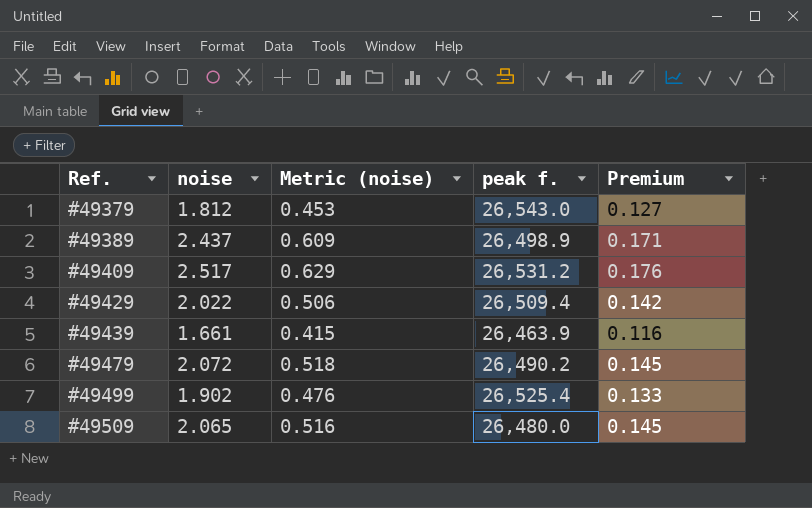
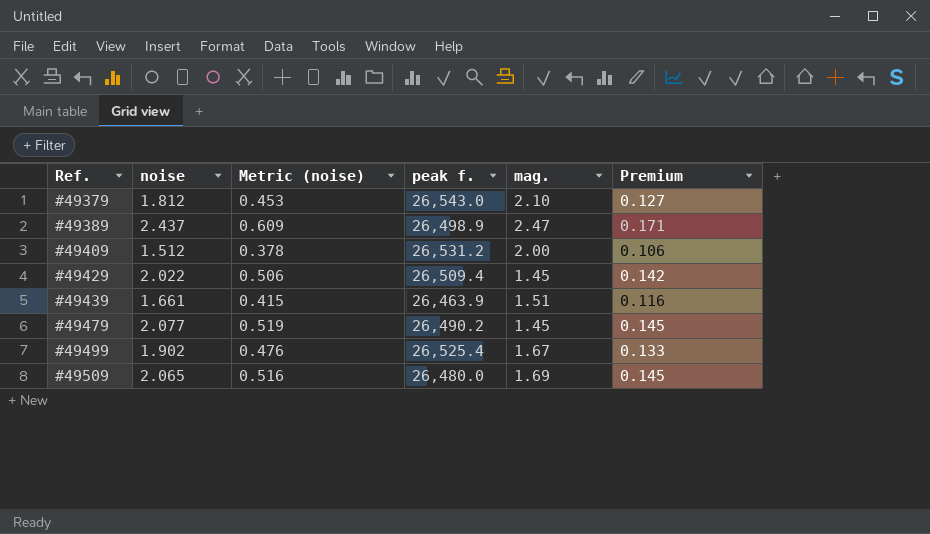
column mag. | position: none -> 5
#49409 | noise: 2.517 -> 1.512
#49409 | Metric (noise): 0.629 -> 0.378
#49409 | Premium: 0.176 -> 0.106
#49479 | noise: 2.072 -> 2.077
#49479 | Metric (noise): 0.518 -> 0.519

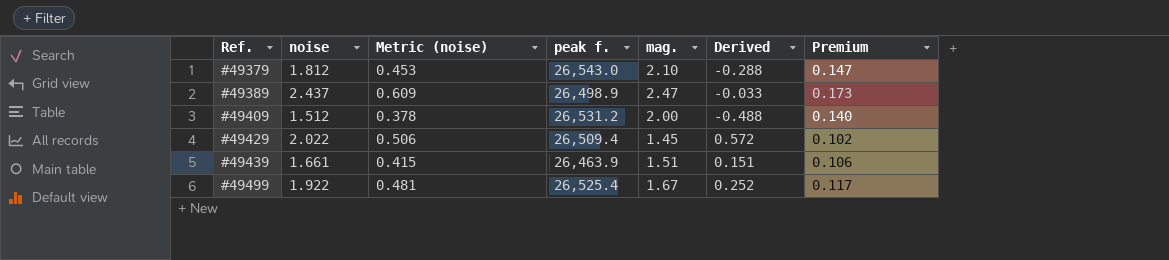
column Derived | formula: none -> [noise] - [mag.]
column Premium | formula: [noise] * 0.07 -> [mag.] * 0.07
row #49479: 2.077 | 0.519 | 26,490.2 | 1.45 | 0.145 -> none
row #49509: 2.065 | 0.516 | 26,480.0 | 1.69 | 0.145 -> none
#49499 | noise: 1.902 -> 1.922
#49499 | Metric (noise): 0.476 -> 0.481

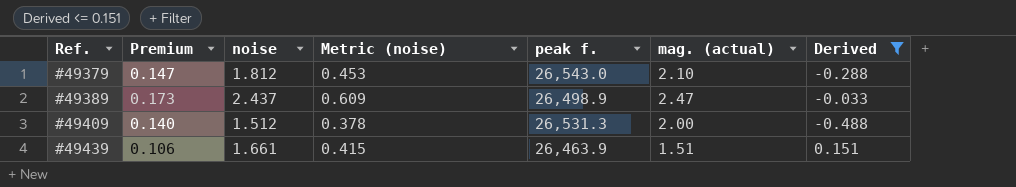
filter: none -> Derived <= 0.151
column Premium | position: 7 -> 2
column name: mag. -> mag. (actual)
#49409 | peak f.: 26,531.2 -> 26,531.3

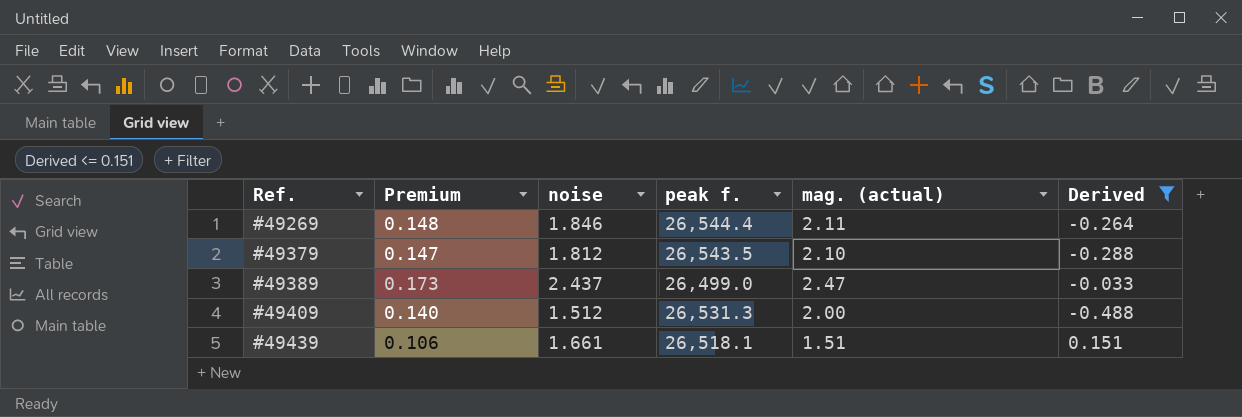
column Metric (noise) | formula: [noise] * 0.25 -> none
row #49269: none -> 0.148 | 1.846 | 26,544.4 | 2.11 | -0.264
#49379 | peak f.: 26,543.0 -> 26,543.5
#49389 | peak f.: 26,498.9 -> 26,499.0
#49439 | peak f.: 26,463.9 -> 26,518.1

